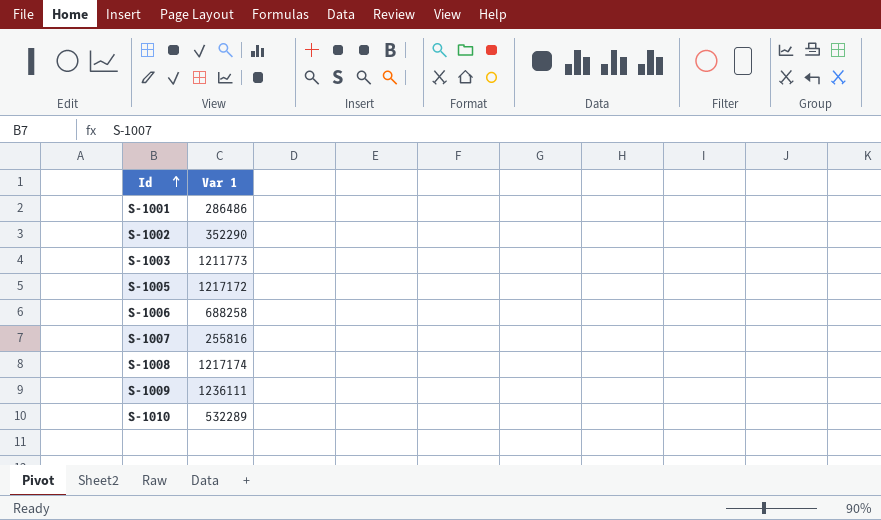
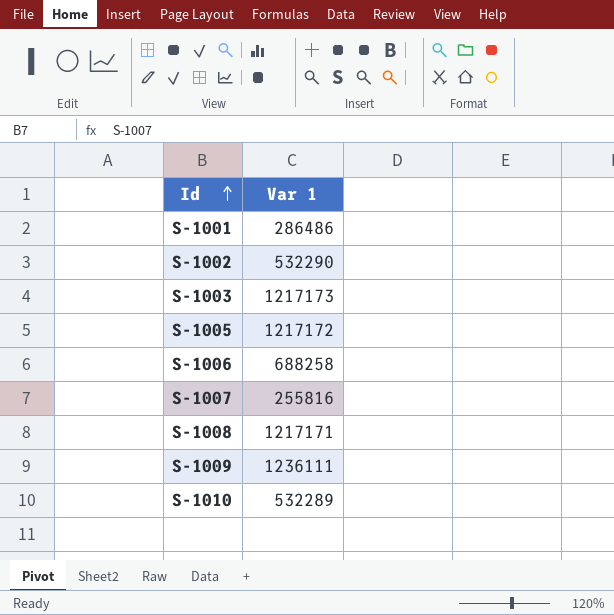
S-1002 | Var 1: 352290 -> 532290
S-1003 | Var 1: 1211773 -> 1217173
S-1008 | Var 1: 1217174 -> 1217171

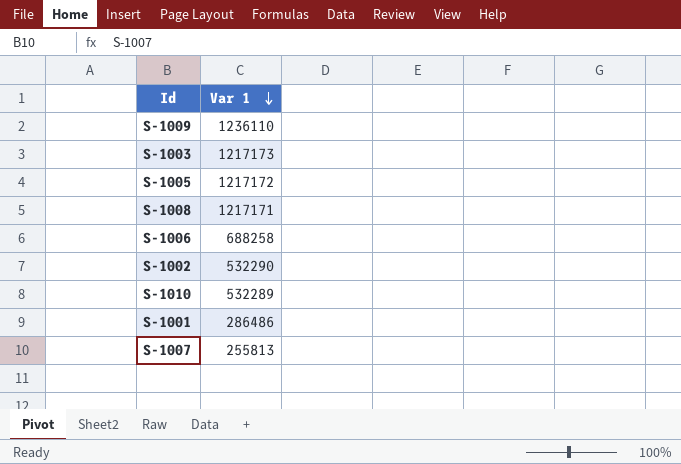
row order: Id ascending -> Var 1 descending
S-1009 | Var 1: 1236111 -> 1236110
S-1007 | Var 1: 255816 -> 255813

